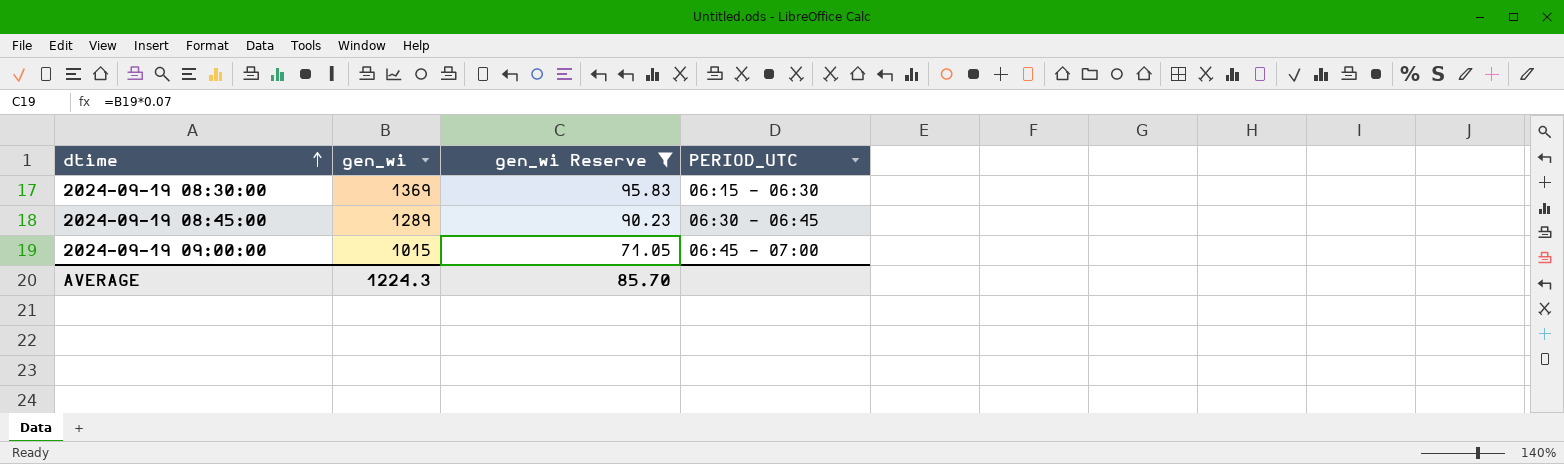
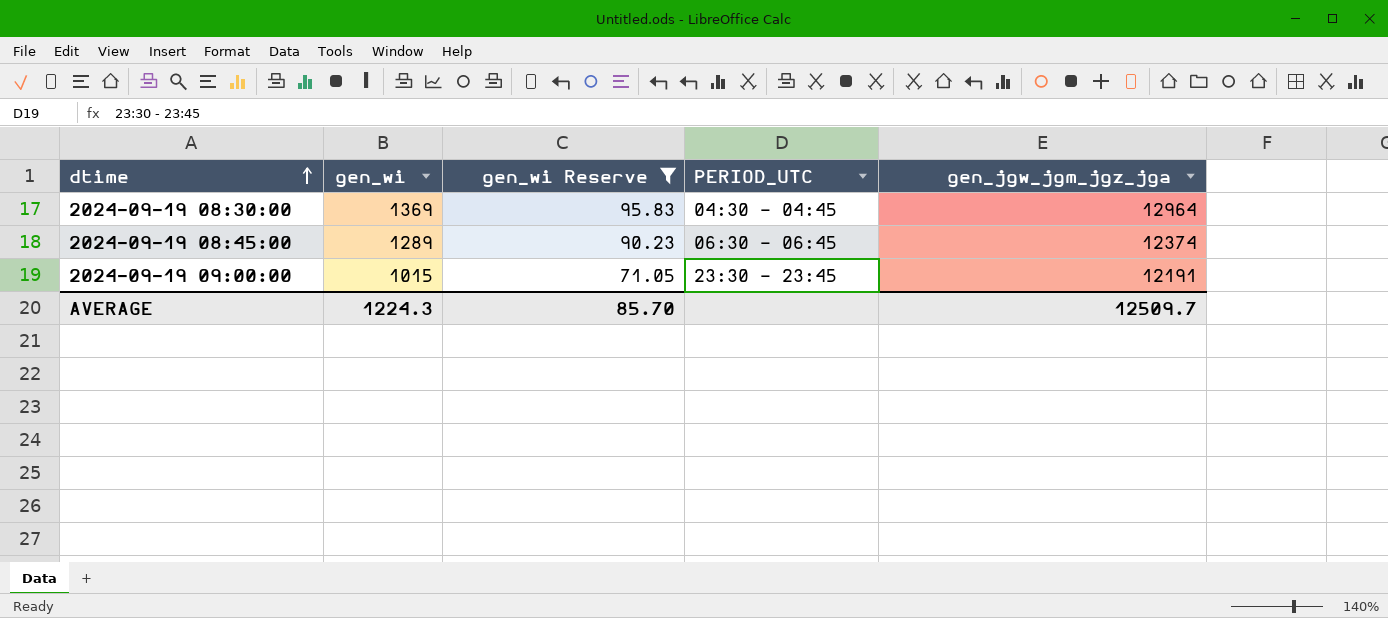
column gen_jgw_jgm_jgz_jga | position: none -> 5
2024-09-19 08:30:00 | PERIOD_UTC: 06:15 - 06:30 -> 04:30 - 04:45
2024-09-19 09:00:00 | PERIOD_UTC: 06:45 - 07:00 -> 23:30 - 23:45

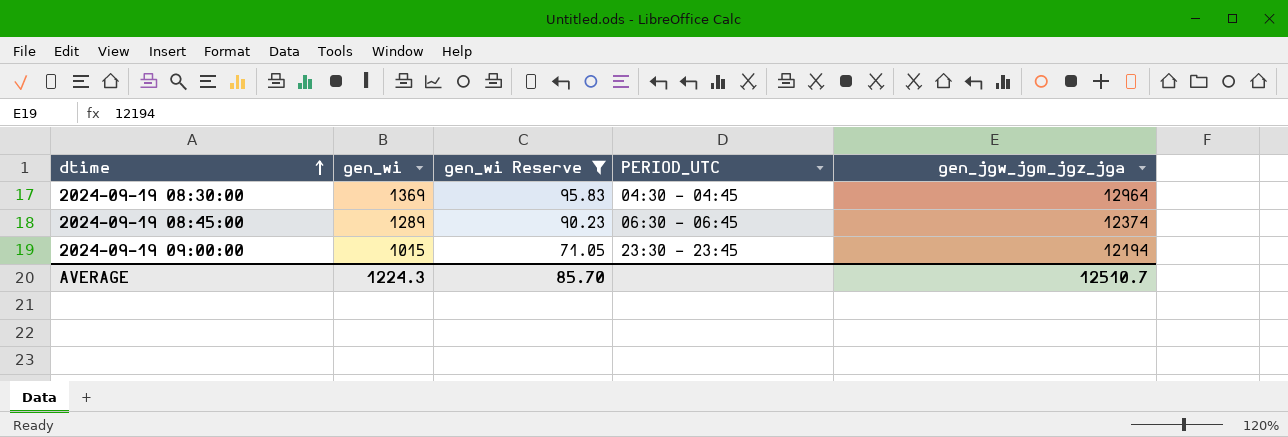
2024-09-19 09:00:00 | gen_jgw_jgm_jgz_jga: 12191 -> 12194
AVERAGE | gen_jgw_jgm_jgz_jga: 12509.7 -> 12510.7

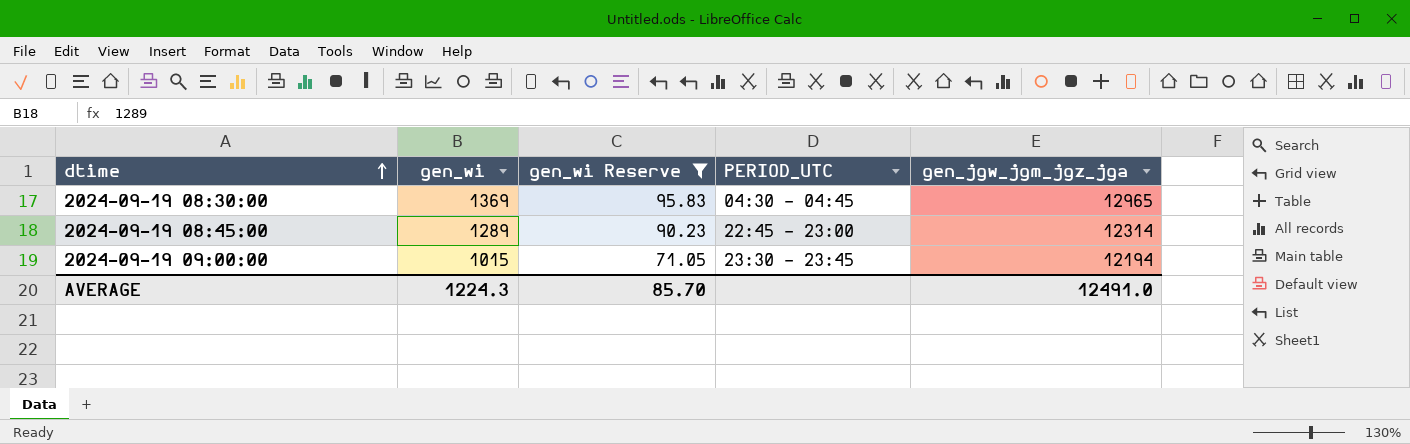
2024-09-19 08:30:00 | gen_jgw_jgm_jgz_jga: 12964 -> 12965
2024-09-19 08:45:00 | PERIOD_UTC: 06:30 - 06:45 -> 22:45 - 23:00
2024-09-19 08:45:00 | gen_jgw_jgm_jgz_jga: 12374 -> 12314
AVERAGE | gen_jgw_jgm_jgz_jga: 12510.7 -> 12491.0

